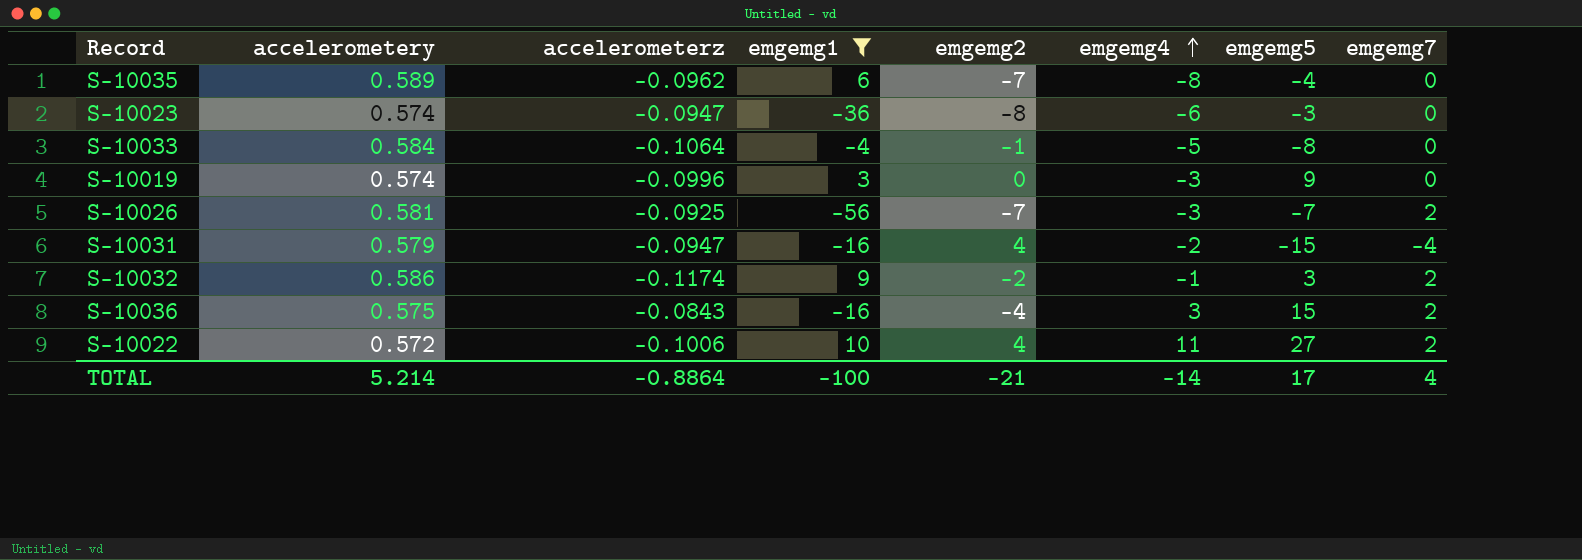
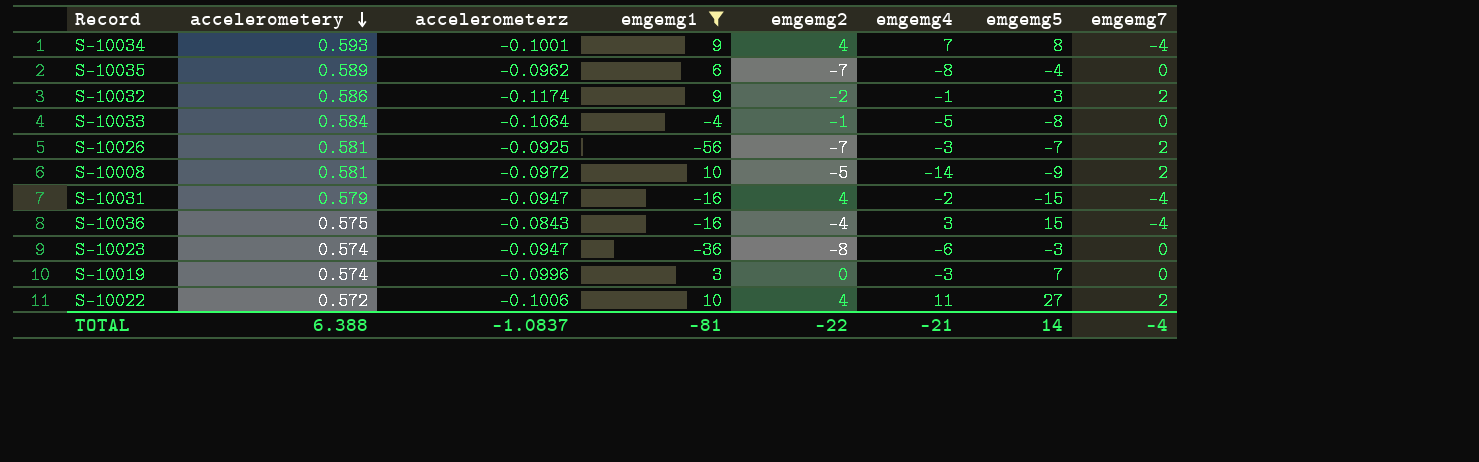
row order: emgemg4 ascending -> accelerometery descending
row S-10034: none -> 0.593 | -0.1001 | 9 | 4 | 7 | 8 | -4
row S-10008: none -> 0.581 | -0.0972 | 10 | -5 | -14 | -9 | 2
S-10036 | emgemg7: 2 -> -4
S-10019 | emgemg5: 9 -> 7
TOTAL | accelerometery: 5.214 -> 6.388
TOTAL | accelerometerz: -0.8864 -> -1.0837
TOTAL | emgemg1: -100 -> -81
TOTAL | emgemg2: -21 -> -22
TOTAL | emgemg4: -14 -> -21
TOTAL | emgemg5: 17 -> 14
TOTAL | emgemg7: 4 -> -4

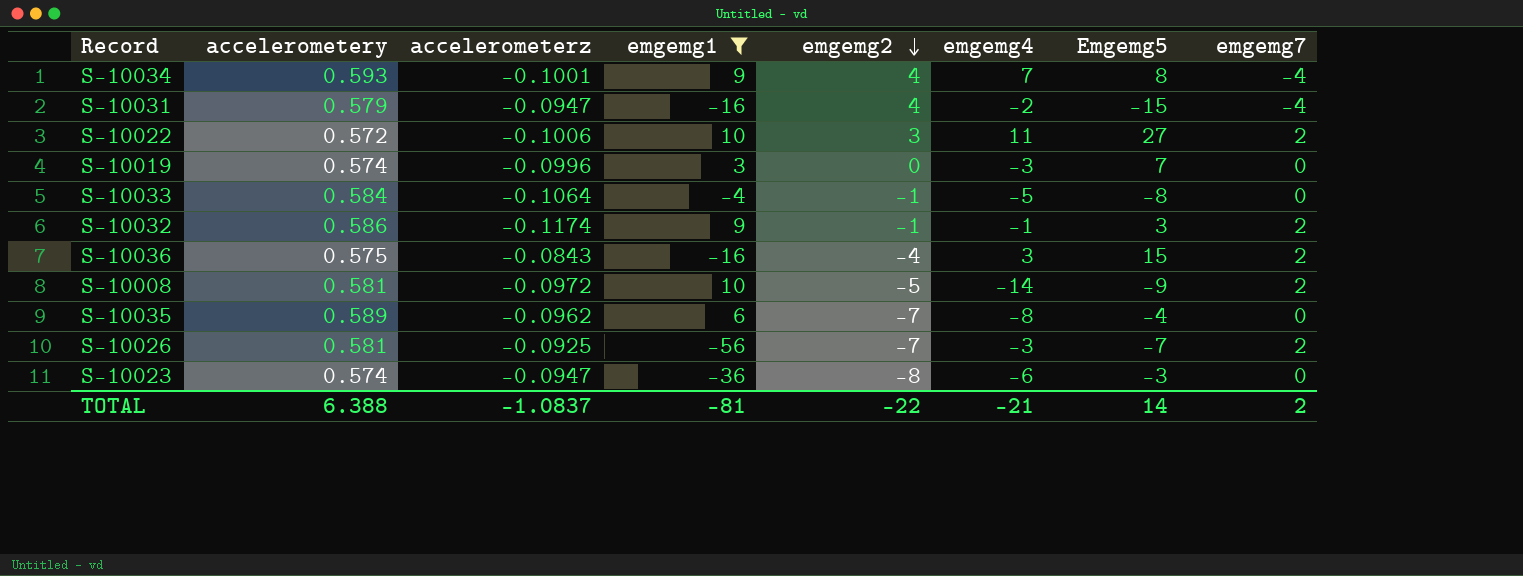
row order: accelerometery descending -> emgemg2 descending
column name: emgemg5 -> Emgemg5
S-10022 | emgemg2: 4 -> 3
S-10032 | emgemg2: -2 -> -1
S-10036 | emgemg7: -4 -> 2
TOTAL | emgemg7: -4 -> 2

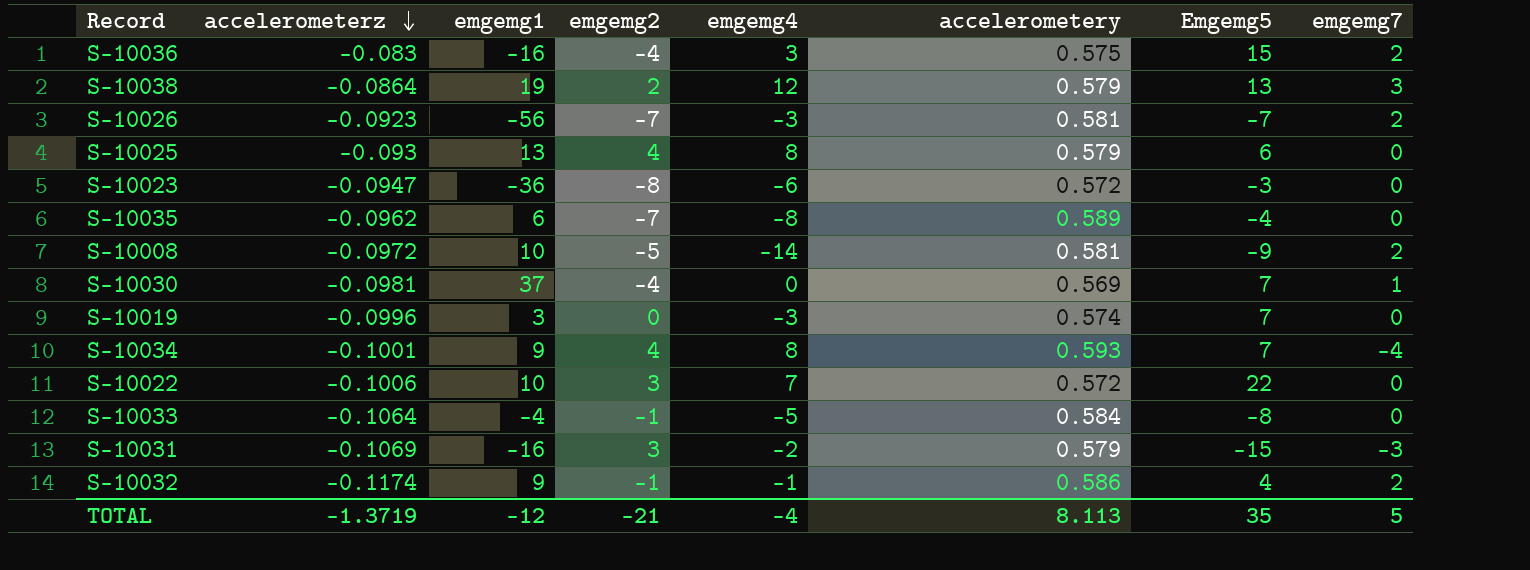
filter: emgemg1 <= 10 -> none
row order: emgemg2 descending -> accelerometerz descending
column accelerometery | position: 2 -> 6
S-10036 | accelerometerz: -0.0843 -> -0.083
S-10026 | accelerometerz: -0.0925 -> -0.0923
S-10023 | accelerometery: 0.574 -> 0.572
S-10034 | emgemg4: 7 -> 8
S-10034 | Emgemg5: 8 -> 7
S-10022 | emgemg4: 11 -> 7
S-10022 | Emgemg5: 27 -> 22
S-10022 | emgemg7: 2 -> 0
S-10031 | accelerometerz: -0.0947 -> -0.1069
S-10031 | emgemg2: 4 -> 3
S-10031 | emgemg7: -4 -> -3
S-10032 | Emgemg5: 3 -> 4
TOTAL | accelerometerz: -1.0837 -> -1.3719
TOTAL | emgemg1: -81 -> -12
TOTAL | emgemg2: -22 -> -21
TOTAL | emgemg4: -21 -> -4
TOTAL | accelerometery: 6.388 -> 8.113
TOTAL | Emgemg5: 14 -> 35
TOTAL | emgemg7: 2 -> 5

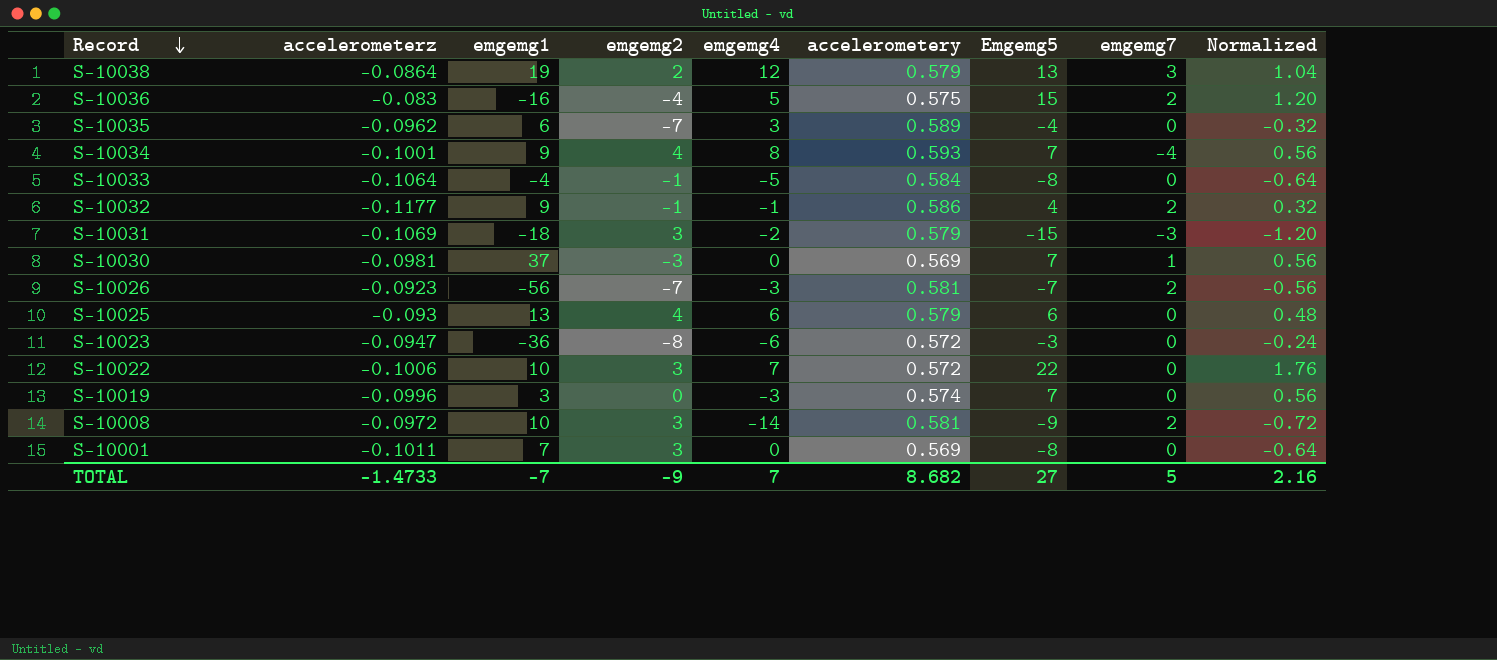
row order: accelerometerz descending -> Record descending
column Normalized | formula: none -> [Emgemg5] * 0.08
S-10036 | emgemg4: 3 -> 5
S-10035 | emgemg4: -8 -> 3
S-10032 | accelerometerz: -0.1174 -> -0.1177
S-10031 | emgemg1: -16 -> -18
S-10030 | emgemg2: -4 -> -3
S-10025 | emgemg4: 8 -> 6
S-10008 | emgemg2: -5 -> 3
row S-10001: none -> -0.1011 | 7 | 3 | 0 | 0.569 | -8 | 0 | -0.64
TOTAL | accelerometerz: -1.3719 -> -1.4733
TOTAL | emgemg1: -12 -> -7
TOTAL | emgemg2: -21 -> -9
TOTAL | emgemg4: -4 -> 7
TOTAL | accelerometery: 8.113 -> 8.682
TOTAL | Emgemg5: 35 -> 27

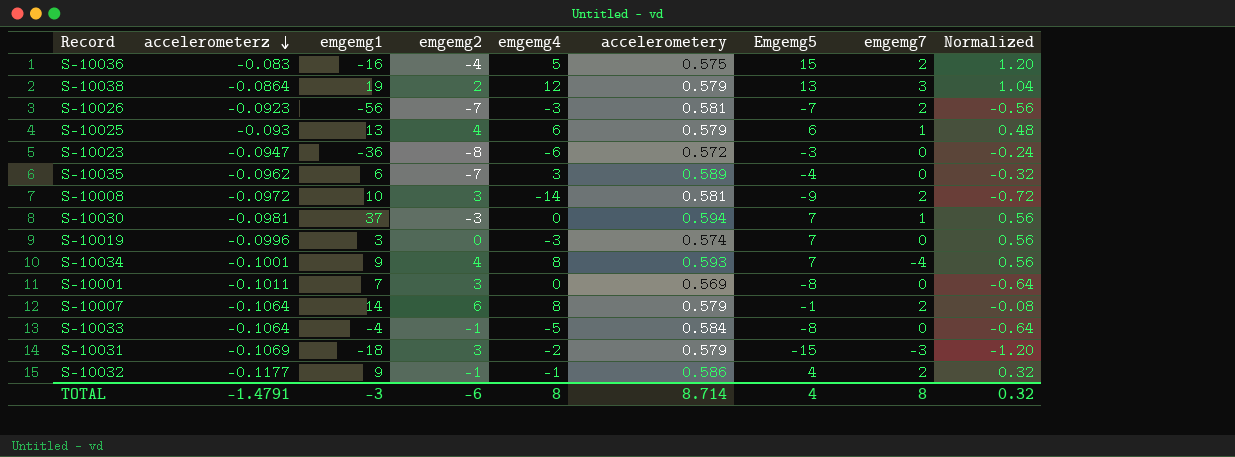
row order: Record descending -> accelerometerz descending
row S-10022: -0.1006 | 10 | 3 | 7 | 0.572 | 22 | 0 | 1.76 -> none
S-10025 | emgemg7: 0 -> 1
S-10030 | accelerometery: 0.569 -> 0.594
row S-10007: none -> -0.1064 | 14 | 6 | 8 | 0.579 | -1 | 2 | -0.08
TOTAL | accelerometerz: -1.4733 -> -1.4791
TOTAL | emgemg1: -7 -> -3
TOTAL | emgemg2: -9 -> -6
TOTAL | emgemg4: 7 -> 8
TOTAL | accelerometery: 8.682 -> 8.714
TOTAL | Emgemg5: 27 -> 4
TOTAL | emgemg7: 5 -> 8
TOTAL | Normalized: 2.16 -> 0.32

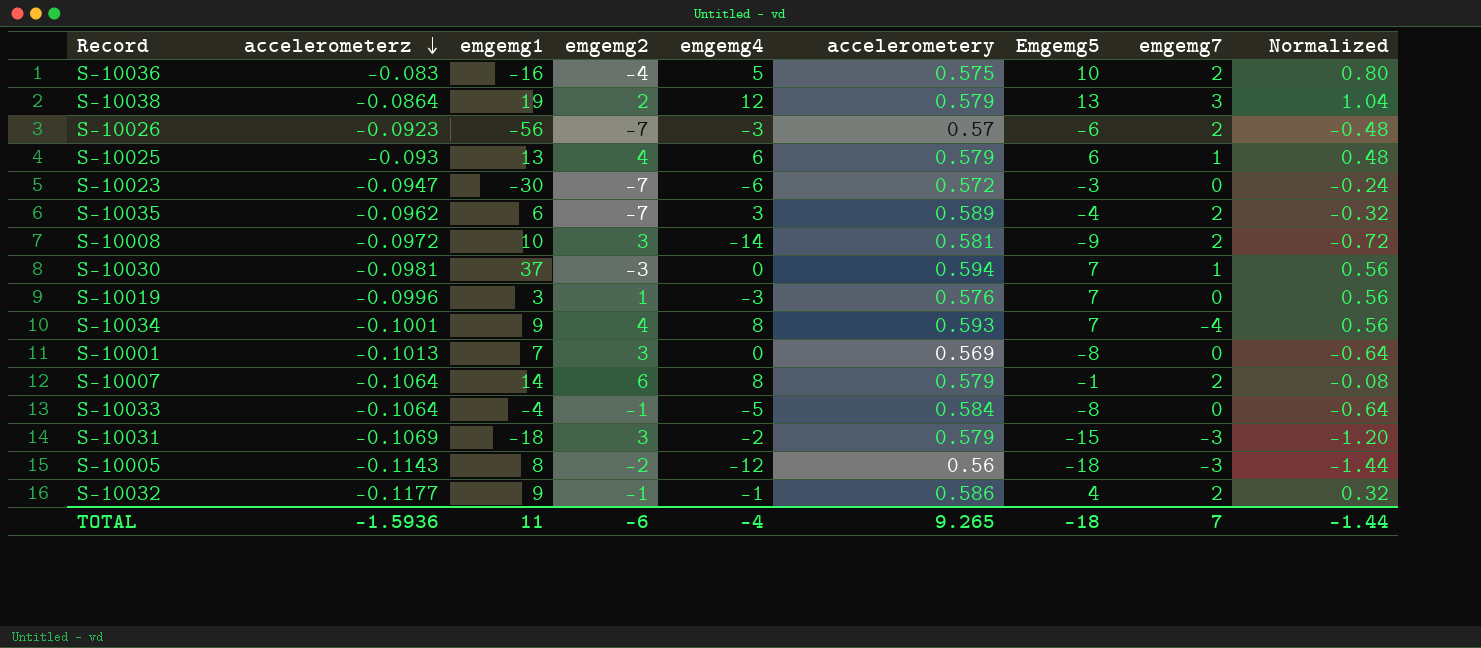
S-10036 | Emgemg5: 15 -> 10
S-10036 | Normalized: 1.20 -> 0.80
S-10026 | accelerometery: 0.581 -> 0.57
S-10026 | Emgemg5: -7 -> -6
S-10026 | Normalized: -0.56 -> -0.48
S-10023 | emgemg1: -36 -> -30
S-10023 | emgemg2: -8 -> -7
S-10035 | emgemg7: 0 -> 2
S-10019 | emgemg2: 0 -> 1
S-10019 | accelerometery: 0.574 -> 0.576
S-10001 | accelerometerz: -0.1011 -> -0.1013
row S-10005: none -> -0.1143 | 8 | -2 | -12 | 0.56 | -18 | -3 | -1.44
TOTAL | accelerometerz: -1.4791 -> -1.5936
TOTAL | emgemg1: -3 -> 11
TOTAL | emgemg4: 8 -> -4
TOTAL | accelerometery: 8.714 -> 9.265
TOTAL | Emgemg5: 4 -> -18
TOTAL | emgemg7: 8 -> 7
TOTAL | Normalized: 0.32 -> -1.44

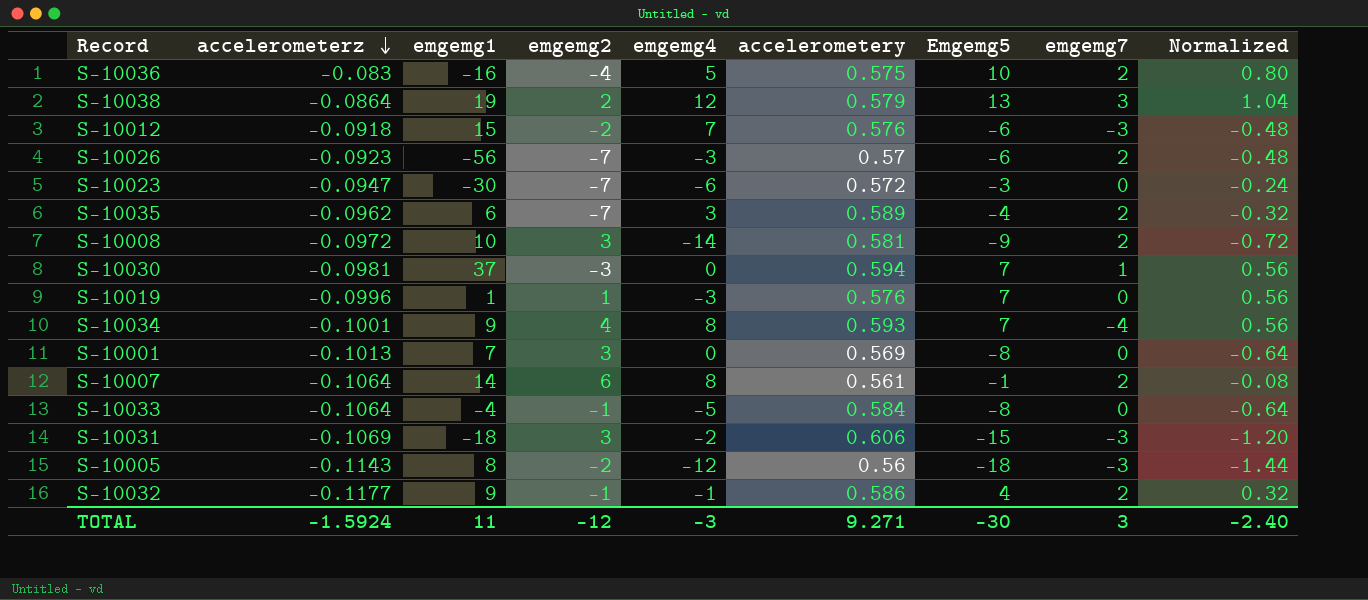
row S-10025: -0.093 | 13 | 4 | 6 | 0.579 | 6 | 1 | 0.48 -> none
row S-10012: none -> -0.0918 | 15 | -2 | 7 | 0.576 | -6 | -3 | -0.48
S-10019 | emgemg1: 3 -> 1
S-10007 | accelerometery: 0.579 -> 0.561
S-10031 | accelerometery: 0.579 -> 0.606
TOTAL | accelerometerz: -1.5936 -> -1.5924
TOTAL | emgemg2: -6 -> -12
TOTAL | emgemg4: -4 -> -3
TOTAL | accelerometery: 9.265 -> 9.271
TOTAL | Emgemg5: -18 -> -30
TOTAL | emgemg7: 7 -> 3
TOTAL | Normalized: -1.44 -> -2.40

